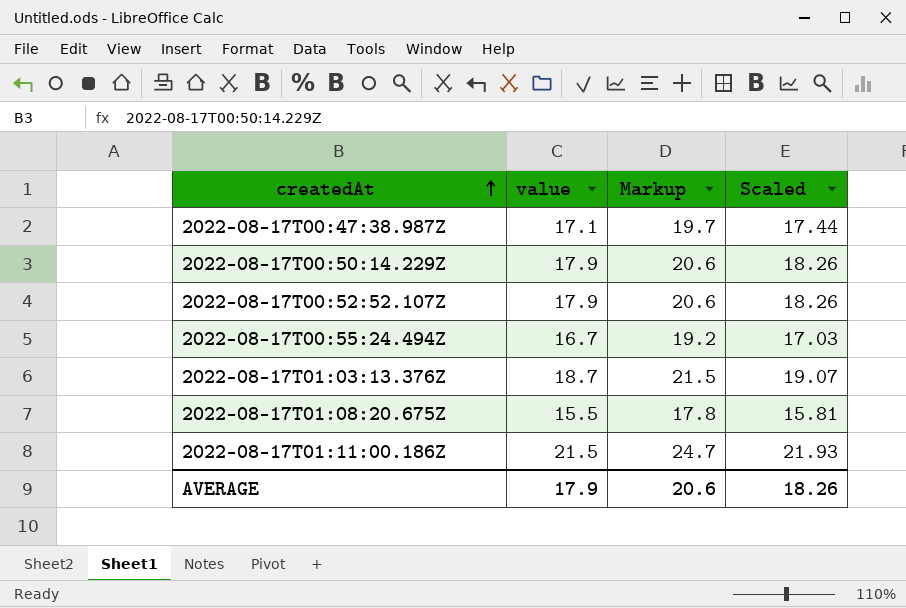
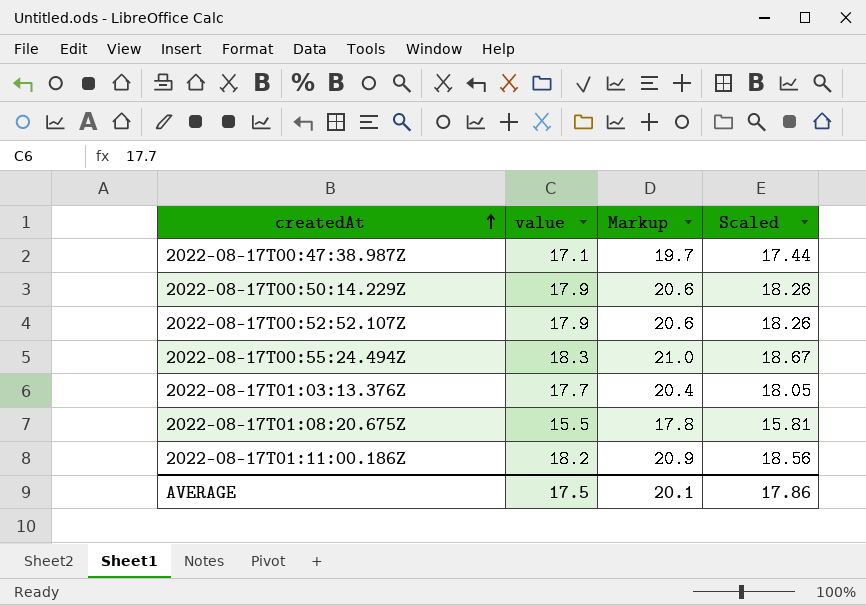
2022-08-17T00:55:24.494Z | value: 16.7 -> 18.3
2022-08-17T00:55:24.494Z | Markup: 19.2 -> 21.0
2022-08-17T00:55:24.494Z | Scaled: 17.03 -> 18.67
2022-08-17T01:03:13.376Z | value: 18.7 -> 17.7
2022-08-17T01:03:13.376Z | Markup: 21.5 -> 20.4
2022-08-17T01:03:13.376Z | Scaled: 19.07 -> 18.05
2022-08-17T01:11:00.186Z | value: 21.5 -> 18.2
2022-08-17T01:11:00.186Z | Markup: 24.7 -> 20.9
2022-08-17T01:11:00.186Z | Scaled: 21.93 -> 18.56
AVERAGE | value: 17.9 -> 17.5
AVERAGE | Markup: 20.6 -> 20.1
AVERAGE | Scaled: 18.26 -> 17.86

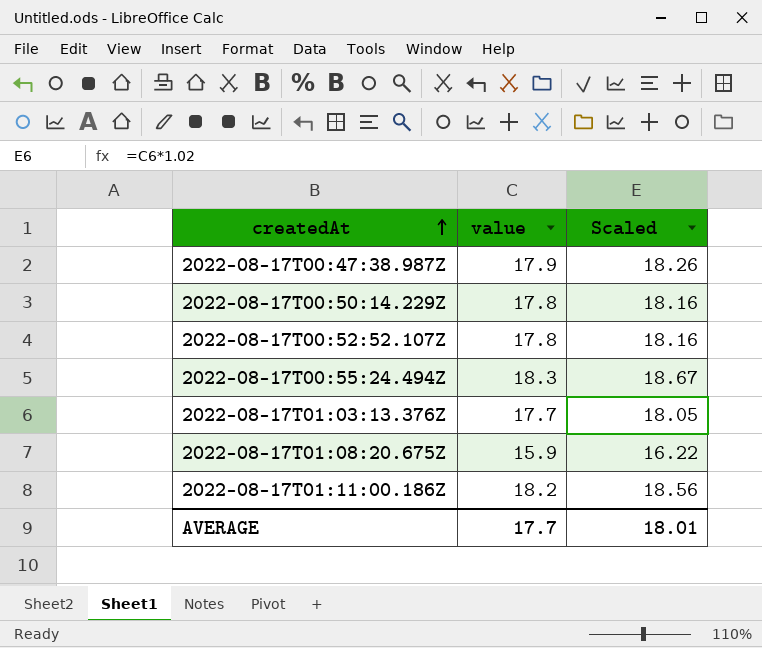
column Markup | formula: [value] * 1.15 -> none
2022-08-17T00:47:38.987Z | value: 17.1 -> 17.9
2022-08-17T00:47:38.987Z | Scaled: 17.44 -> 18.26
2022-08-17T00:50:14.229Z | value: 17.9 -> 17.8
2022-08-17T00:50:14.229Z | Scaled: 18.26 -> 18.16
2022-08-17T00:52:52.107Z | value: 17.9 -> 17.8
2022-08-17T00:52:52.107Z | Scaled: 18.26 -> 18.16
2022-08-17T01:08:20.675Z | value: 15.5 -> 15.9
2022-08-17T01:08:20.675Z | Scaled: 15.81 -> 16.22
AVERAGE | value: 17.5 -> 17.7
AVERAGE | Scaled: 17.86 -> 18.01

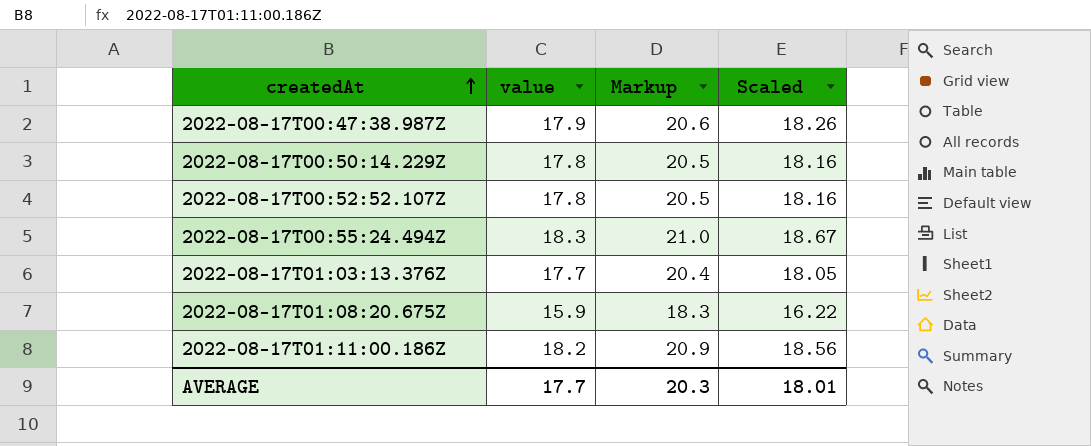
column Markup | formula: none -> [value] * 1.15

